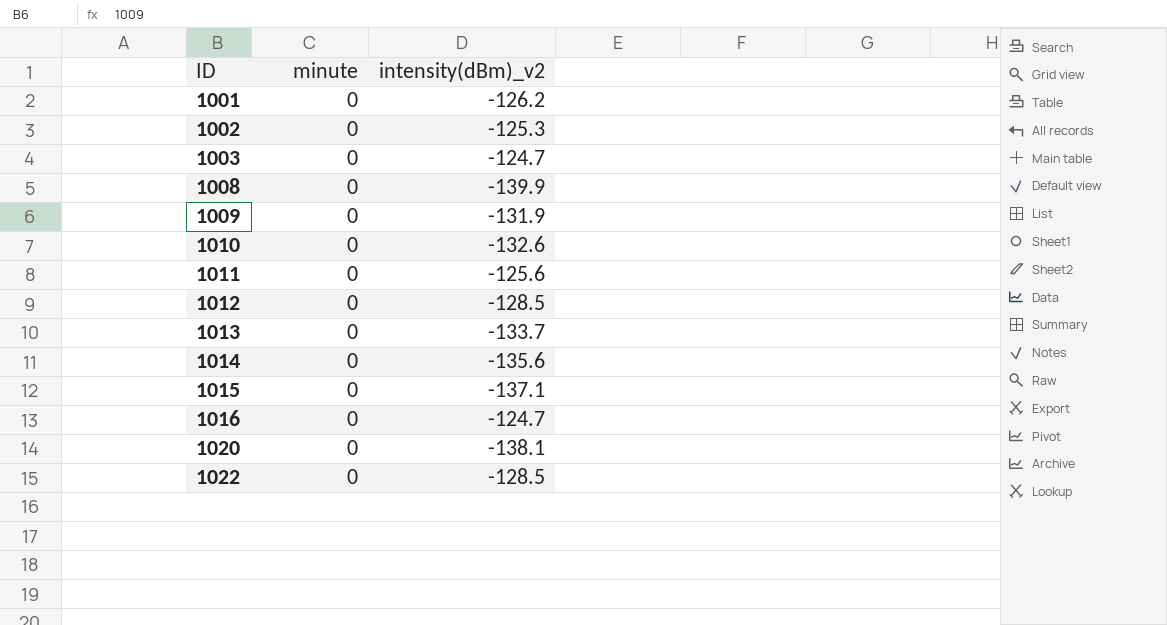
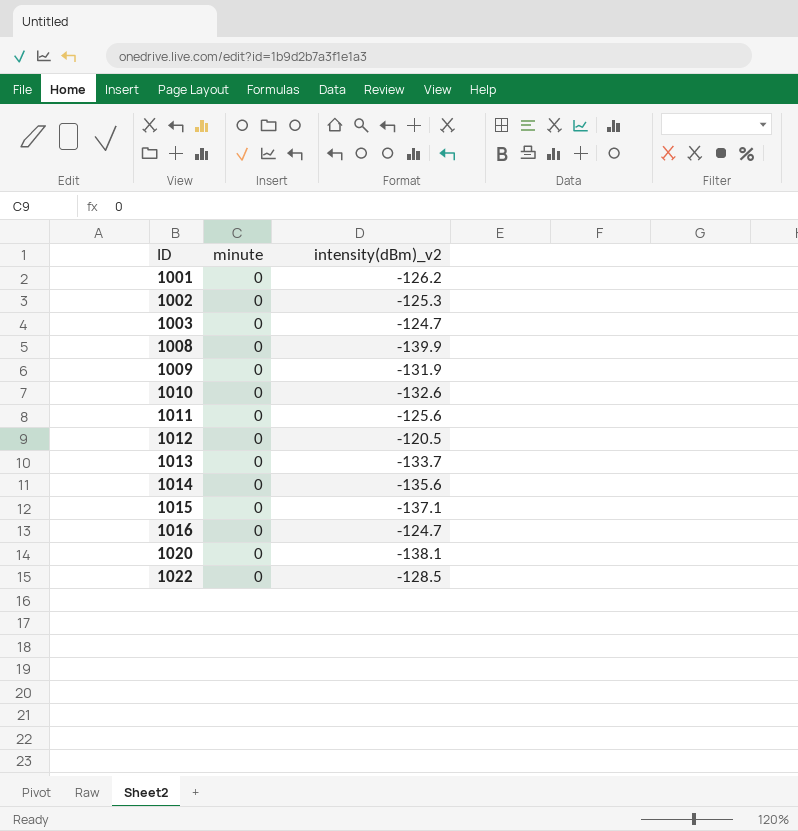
1012 | intensity(dBm)_v2: -128.5 -> -120.5

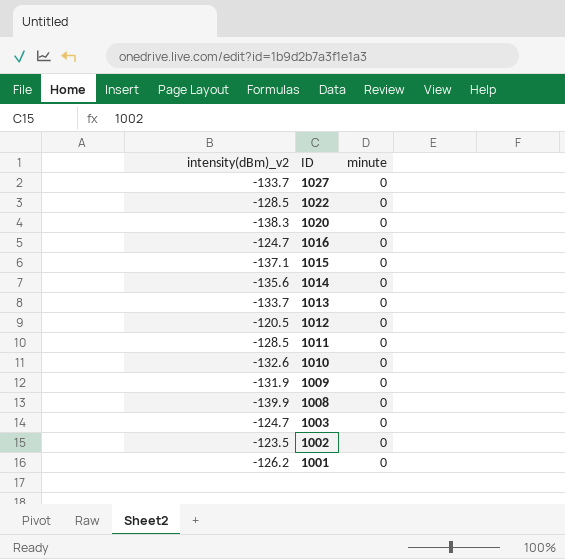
row order: ID ascending -> ID descending
column intensity(dBm)_v2 | position: 3 -> 1
row 1027: none -> -133.7 | 0
1020 | intensity(dBm)_v2: -138.1 -> -138.3
1011 | intensity(dBm)_v2: -125.6 -> -128.5
1002 | intensity(dBm)_v2: -125.3 -> -123.5

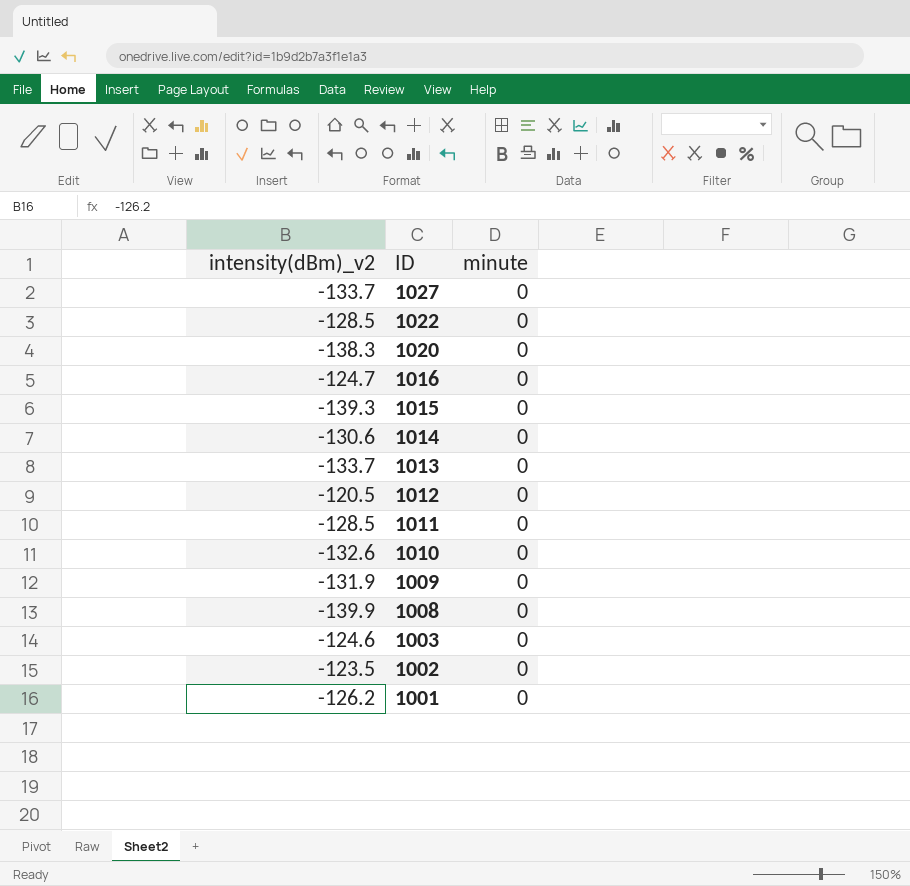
1015 | intensity(dBm)_v2: -137.1 -> -139.3
1014 | intensity(dBm)_v2: -135.6 -> -130.6
1003 | intensity(dBm)_v2: -124.7 -> -124.6

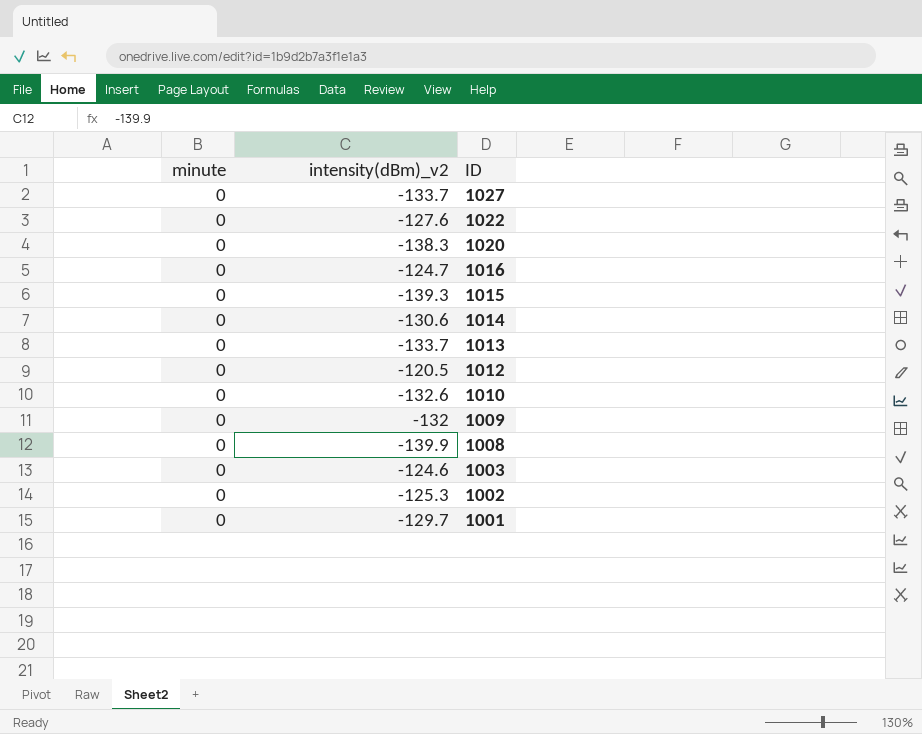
column minute | position: 3 -> 1
row 1011: -128.5 | 0 -> none
1022 | intensity(dBm)_v2: -128.5 -> -127.6
1009 | intensity(dBm)_v2: -131.9 -> -132
1002 | intensity(dBm)_v2: -123.5 -> -125.3
1001 | intensity(dBm)_v2: -126.2 -> -129.7

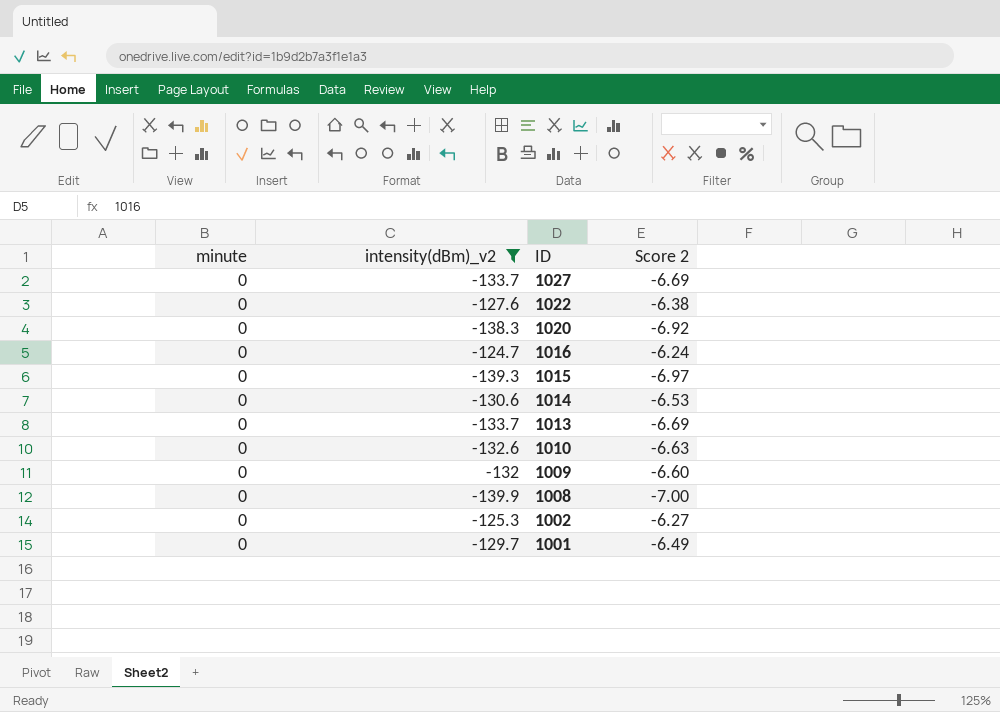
filter: none -> intensity(dBm)_v2 <= -124.7
column Score 2 | formula: none -> [intensity(dBm)_v2] * 0.05

